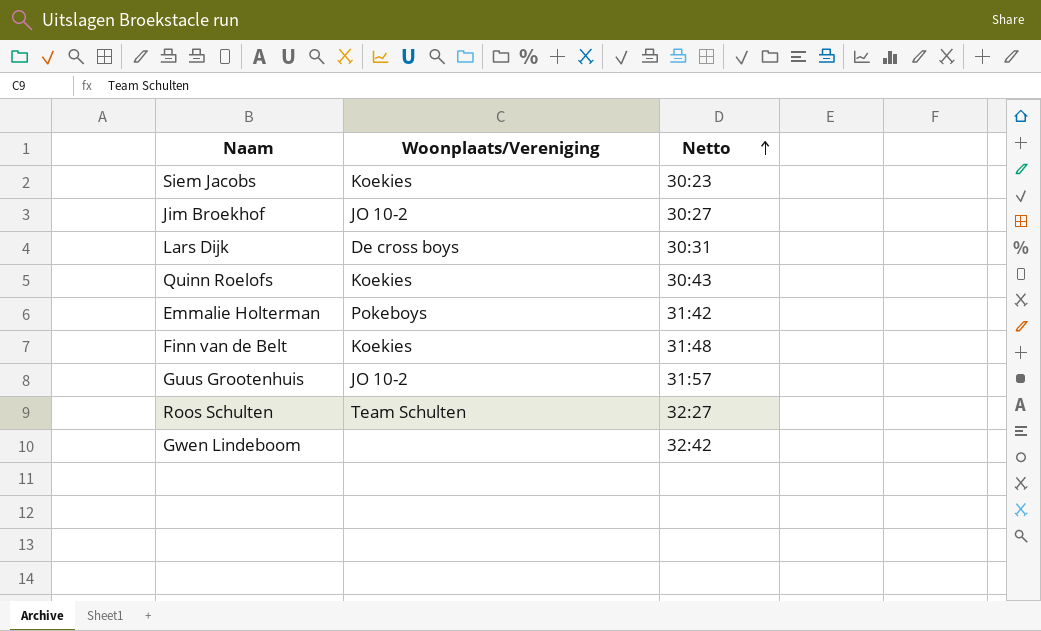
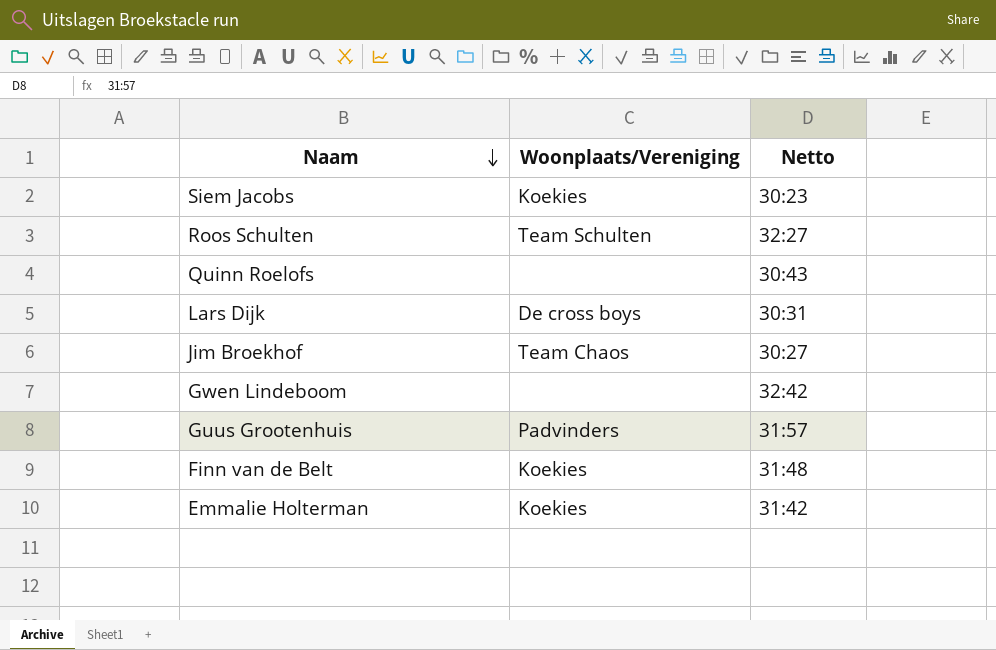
row order: Netto ascending -> Naam descending
Quinn Roelofs | Woonplaats/Vereniging: Koekies -> none
Jim Broekhof | Woonplaats/Vereniging: JO 10-2 -> Team Chaos
Guus Grootenhuis | Woonplaats/Vereniging: JO 10-2 -> Padvinders
Emmalie Holterman | Woonplaats/Vereniging: Pokeboys -> Koekies

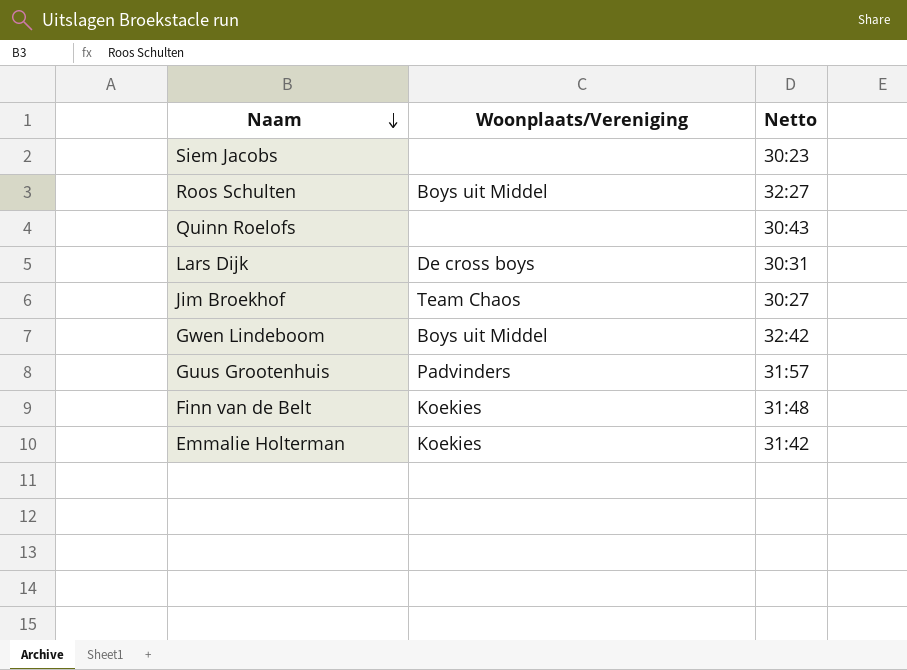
Siem Jacobs | Woonplaats/Vereniging: Koekies -> none
Roos Schulten | Woonplaats/Vereniging: Team Schulten -> Boys uit Middel
Gwen Lindeboom | Woonplaats/Vereniging: none -> Boys uit Middel

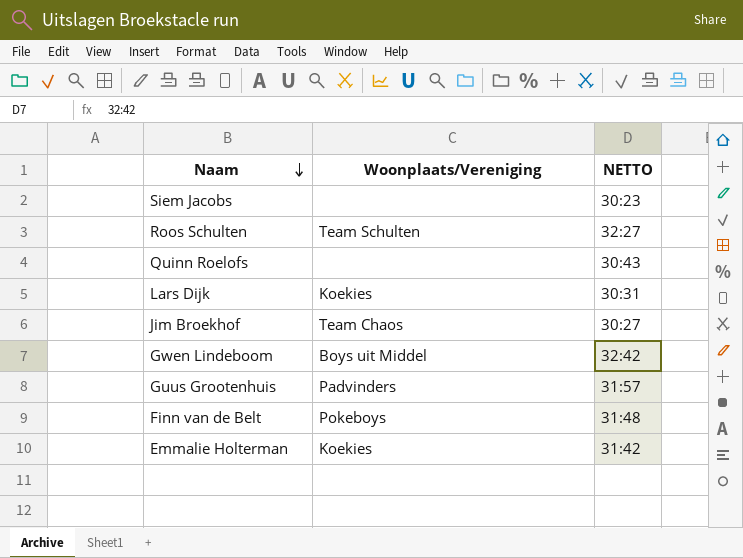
column name: Netto -> NETTO
Roos Schulten | Woonplaats/Vereniging: Boys uit Middel -> Team Schulten
Lars Dijk | Woonplaats/Vereniging: De cross boys -> Koekies
Finn van de Belt | Woonplaats/Vereniging: Koekies -> Pokeboys

